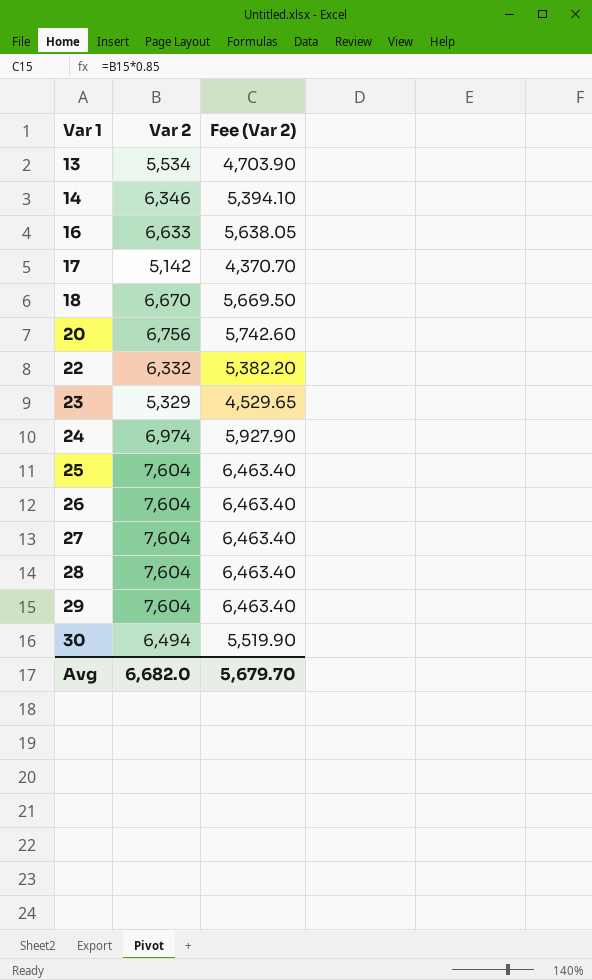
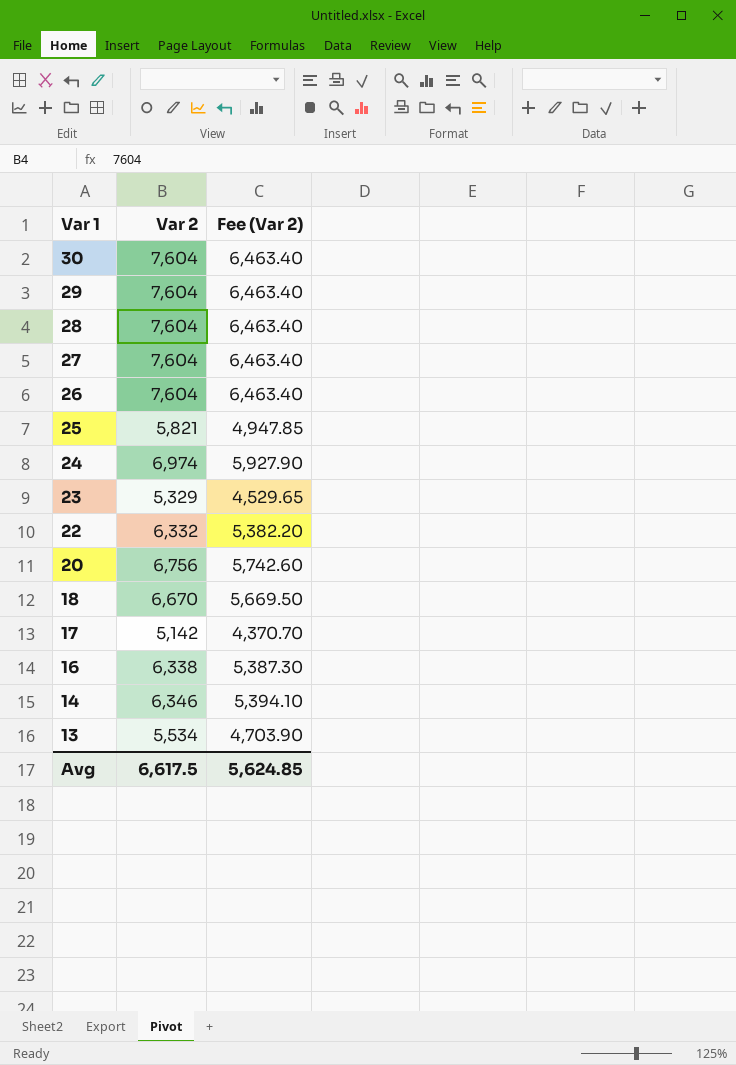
row order: Var 1 ascending -> Var 1 descending
30 | Var 2: 6,494 -> 7,604
30 | Fee (Var 2): 5,519.90 -> 6,463.40
25 | Var 2: 7,604 -> 5,821
25 | Fee (Var 2): 6,463.40 -> 4,947.85
16 | Var 2: 6,633 -> 6,338
16 | Fee (Var 2): 5,638.05 -> 5,387.30
Avg | Var 2: 6,682.0 -> 6,617.5
Avg | Fee (Var 2): 5,679.70 -> 5,624.85

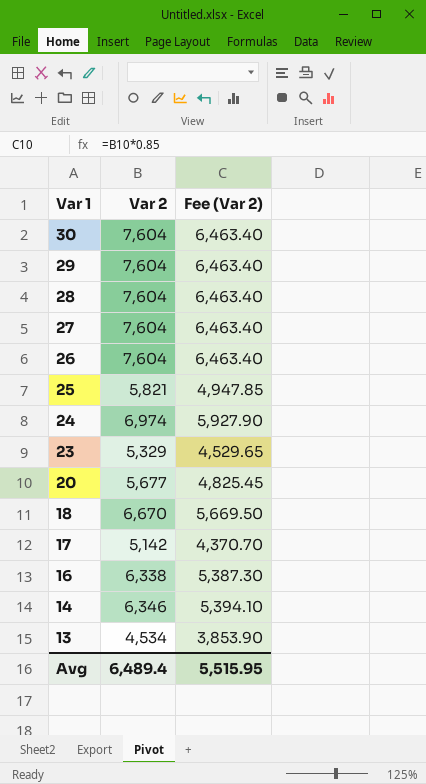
row 22: 6,332 | 5,382.20 -> none
20 | Var 2: 6,756 -> 5,677
20 | Fee (Var 2): 5,742.60 -> 4,825.45
13 | Var 2: 5,534 -> 4,534
13 | Fee (Var 2): 4,703.90 -> 3,853.90
Avg | Var 2: 6,617.5 -> 6,489.4
Avg | Fee (Var 2): 5,624.85 -> 5,515.95

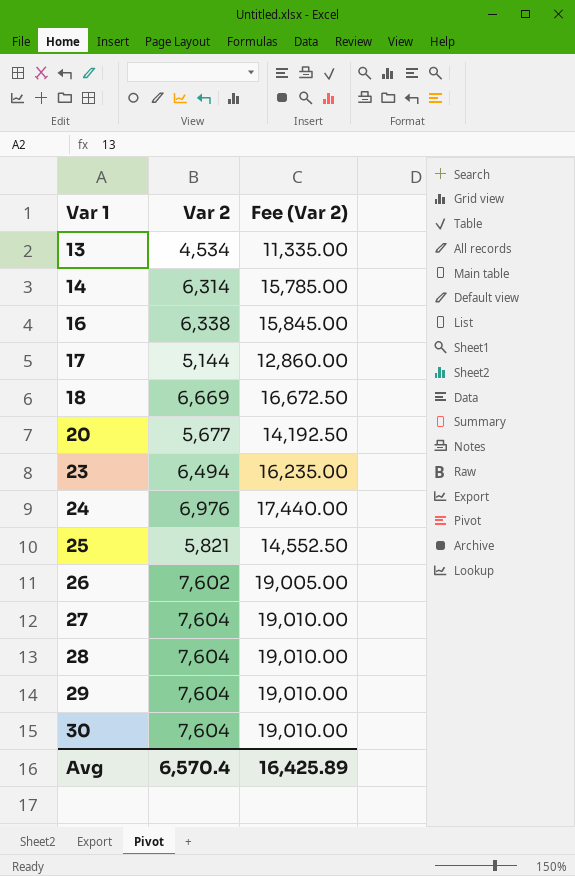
row order: Var 1 descending -> Var 1 ascending
column Fee (Var 2) | formula: [Var 2] * 0.85 -> [Var 2] * 2.5
14 | Var 2: 6,346 -> 6,314
17 | Var 2: 5,142 -> 5,144
18 | Var 2: 6,670 -> 6,669
23 | Var 2: 5,329 -> 6,494
24 | Var 2: 6,974 -> 6,976
26 | Var 2: 7,604 -> 7,602
Avg | Var 2: 6,489.4 -> 6,570.4
Avg | Fee (Var 2): 5,515.95 -> 16,425.89

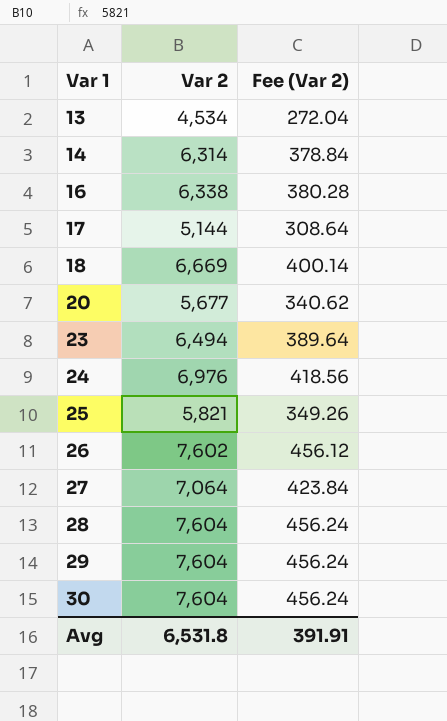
column Fee (Var 2) | formula: [Var 2] * 2.5 -> [Var 2] * 0.06
27 | Var 2: 7,604 -> 7,064
Avg | Var 2: 6,570.4 -> 6,531.8
Avg | Fee (Var 2): 16,425.89 -> 391.91

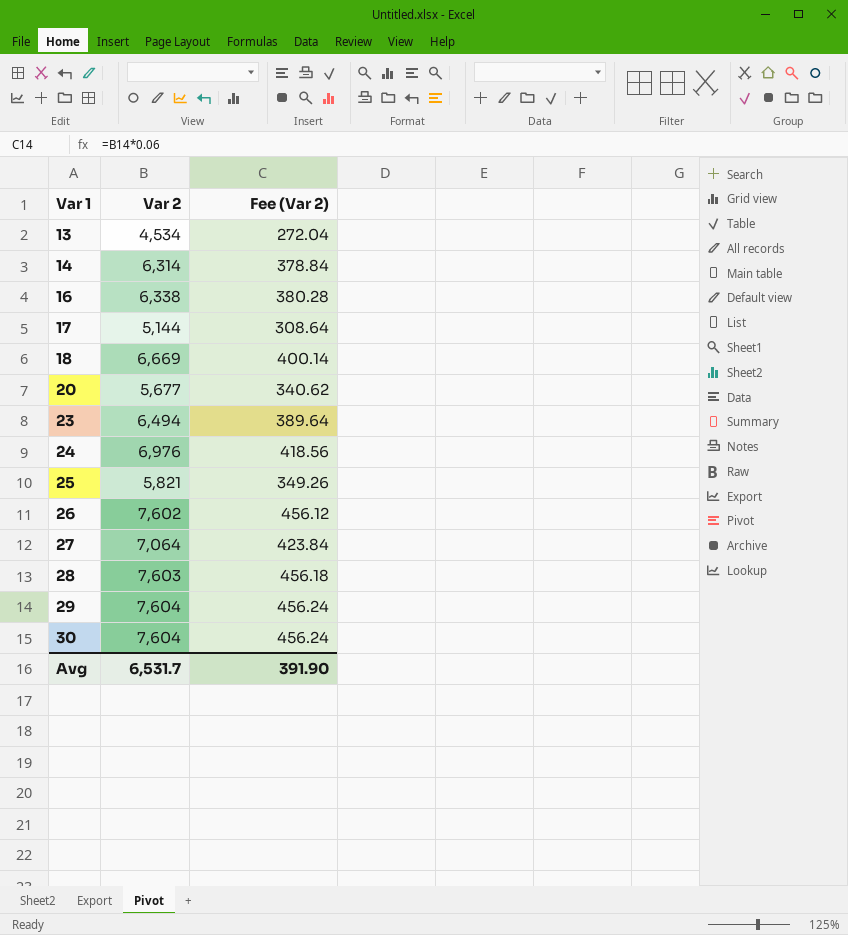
28 | Var 2: 7,604 -> 7,603
28 | Fee (Var 2): 456.24 -> 456.18
Avg | Var 2: 6,531.8 -> 6,531.7
Avg | Fee (Var 2): 391.91 -> 391.90

